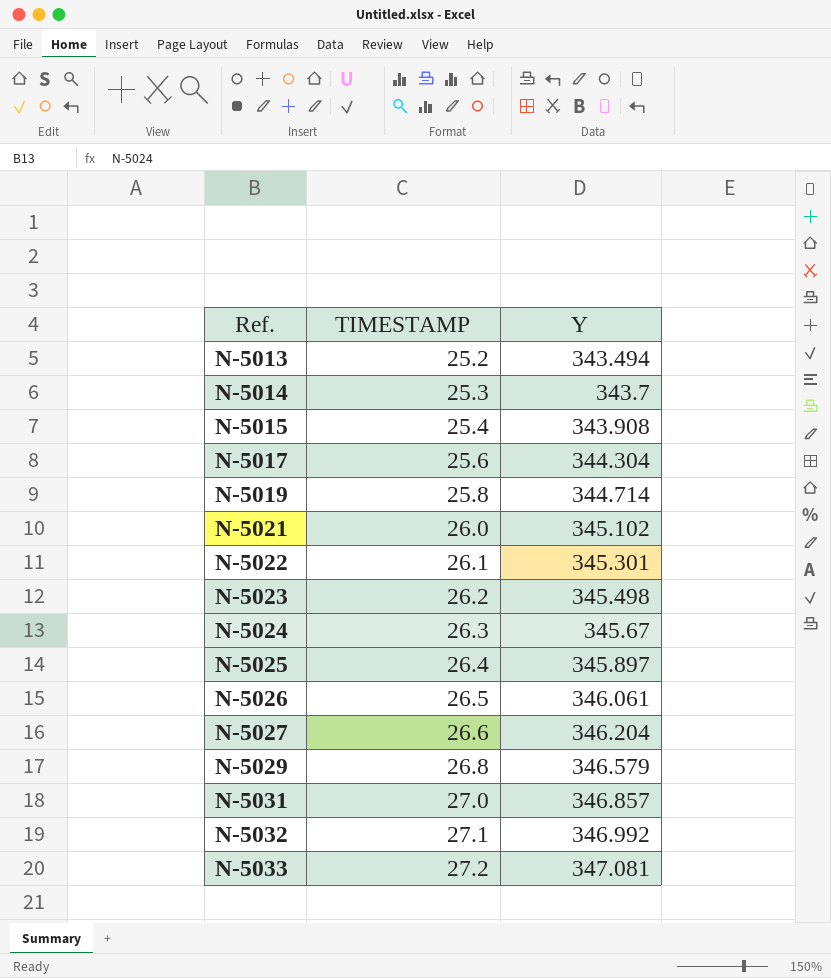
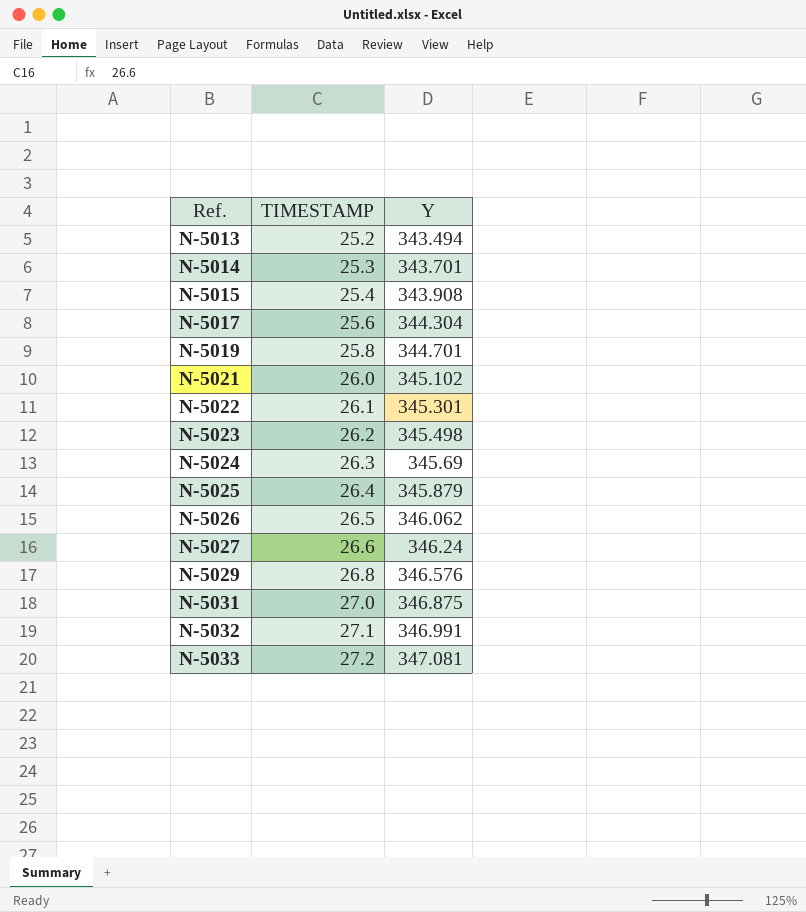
N-5014 | Y: 343.7 -> 343.701
N-5019 | Y: 344.714 -> 344.701
N-5024 | Y: 345.67 -> 345.69
N-5025 | Y: 345.897 -> 345.879
N-5026 | Y: 346.061 -> 346.062
N-5027 | Y: 346.204 -> 346.24
N-5029 | Y: 346.579 -> 346.576
N-5031 | Y: 346.857 -> 346.875
N-5032 | Y: 346.992 -> 346.991

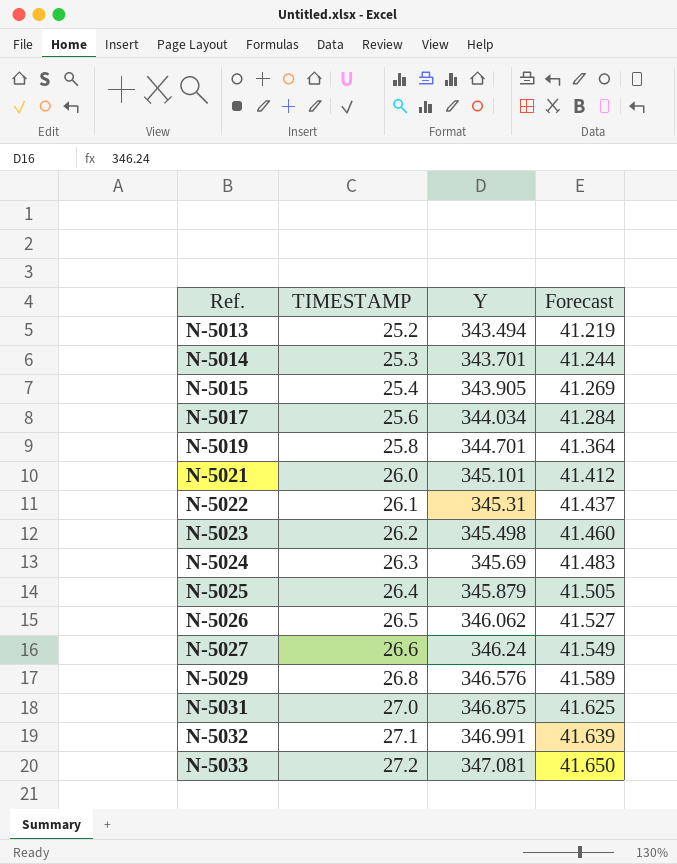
column Forecast | formula: none -> [Y] * 0.12
N-5015 | Y: 343.908 -> 343.905
N-5017 | Y: 344.304 -> 344.034
N-5021 | Y: 345.102 -> 345.101
N-5022 | Y: 345.301 -> 345.31

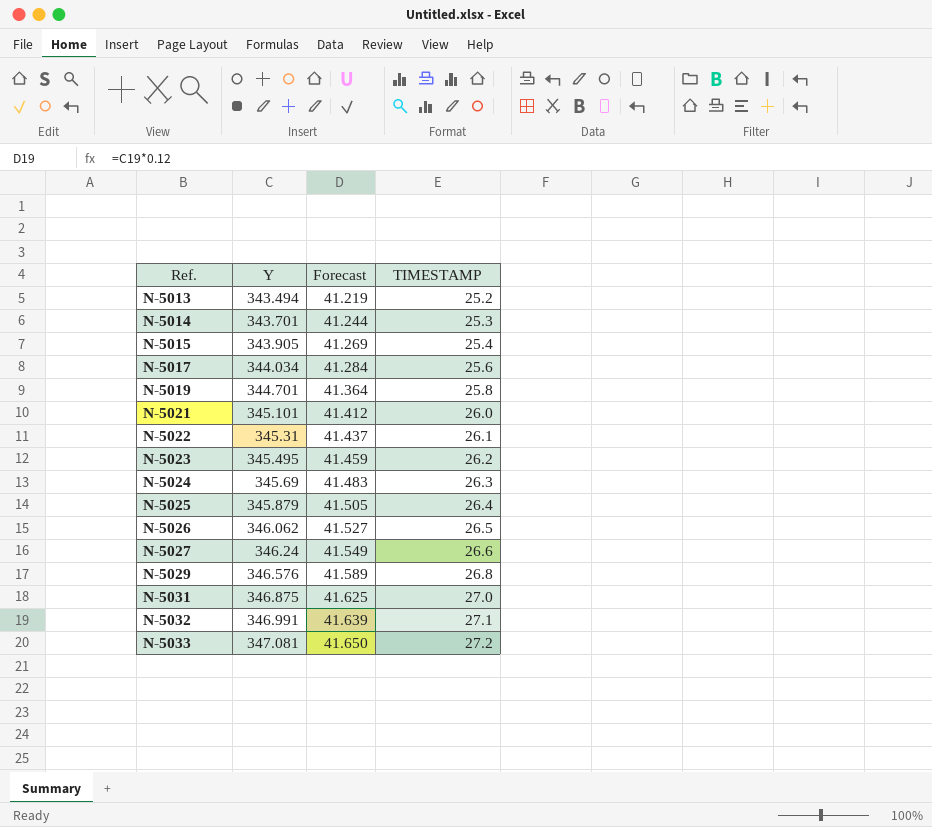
column TIMESTAMP | position: 2 -> 4
N-5023 | Y: 345.498 -> 345.495
N-5023 | Forecast: 41.460 -> 41.459

